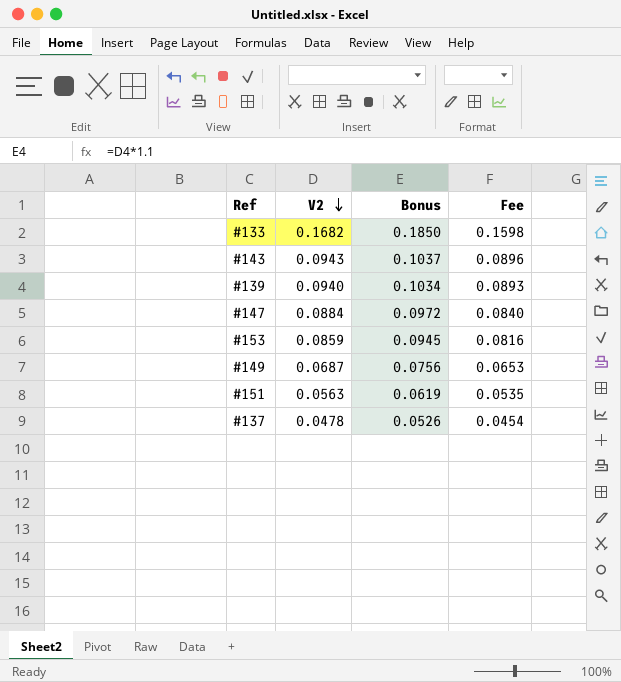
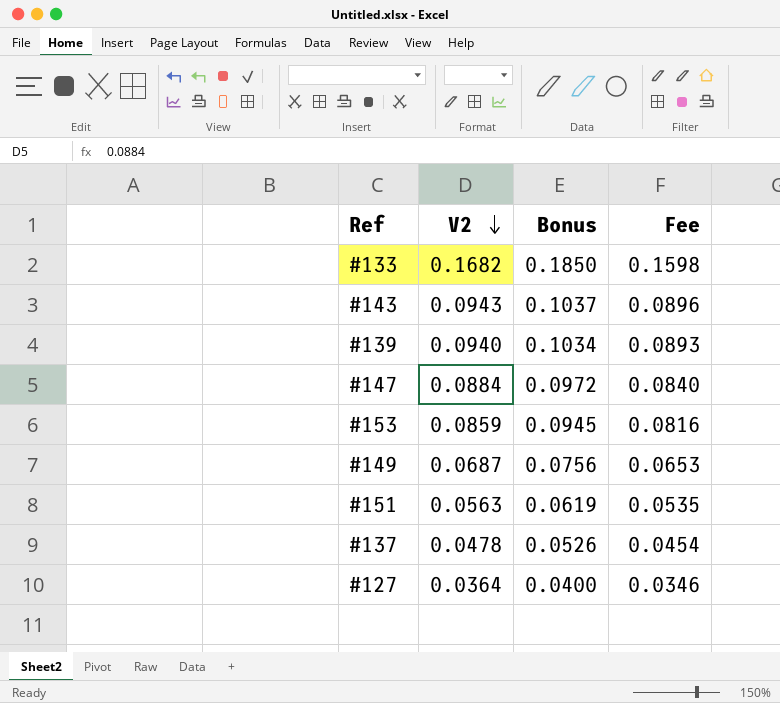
row #127: none -> 0.0364 | 0.0400 | 0.0346

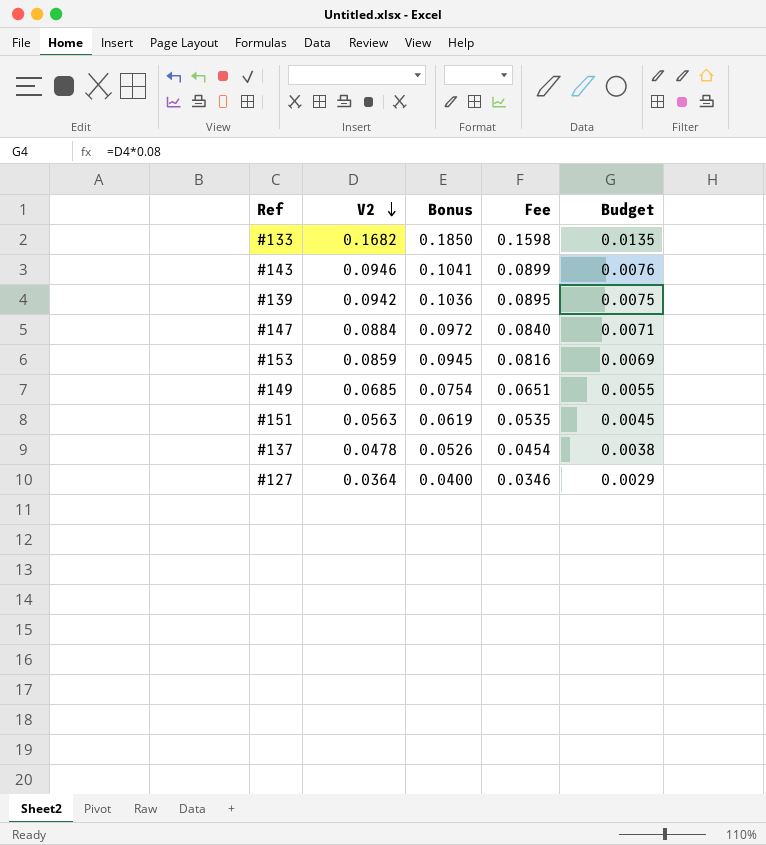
column Budget | formula: none -> [V2] * 0.08
#143 | V2: 0.0943 -> 0.0946
#143 | Bonus: 0.1037 -> 0.1041
#143 | Fee: 0.0896 -> 0.0899
#139 | V2: 0.0940 -> 0.0942
#139 | Bonus: 0.1034 -> 0.1036
#139 | Fee: 0.0893 -> 0.0895
#149 | V2: 0.0687 -> 0.0685
#149 | Bonus: 0.0756 -> 0.0754
#149 | Fee: 0.0653 -> 0.0651

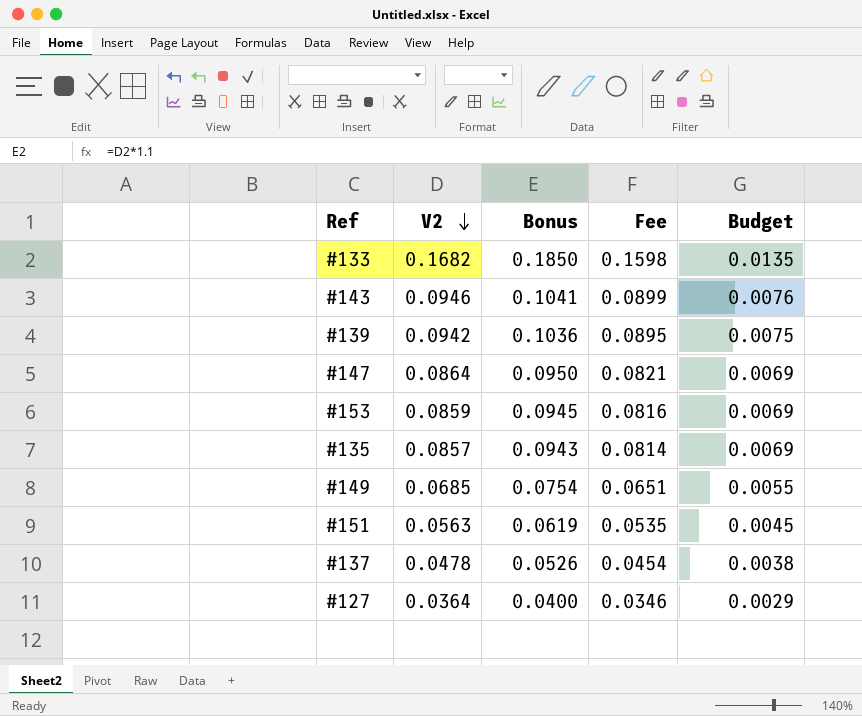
#147 | V2: 0.0884 -> 0.0864
#147 | Bonus: 0.0972 -> 0.0950
#147 | Fee: 0.0840 -> 0.0821
#147 | Budget: 0.0071 -> 0.0069
row #135: none -> 0.0857 | 0.0943 | 0.0814 | 0.0069

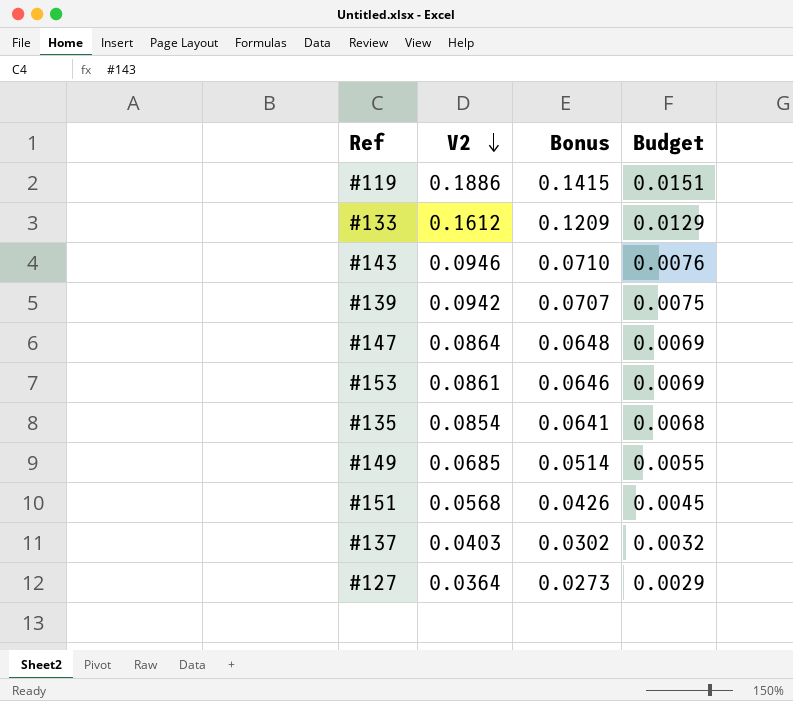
column Fee | formula: [V2] * 0.95 -> none
column Bonus | formula: [V2] * 1.1 -> [V2] * 0.75
row #119: none -> 0.1886 | 0.1415 | 0.0151
#133 | V2: 0.1682 -> 0.1612
#133 | Budget: 0.0135 -> 0.0129
#153 | V2: 0.0859 -> 0.0861
#135 | V2: 0.0857 -> 0.0854
#135 | Budget: 0.0069 -> 0.0068
#151 | V2: 0.0563 -> 0.0568
#137 | V2: 0.0478 -> 0.0403
#137 | Budget: 0.0038 -> 0.0032

